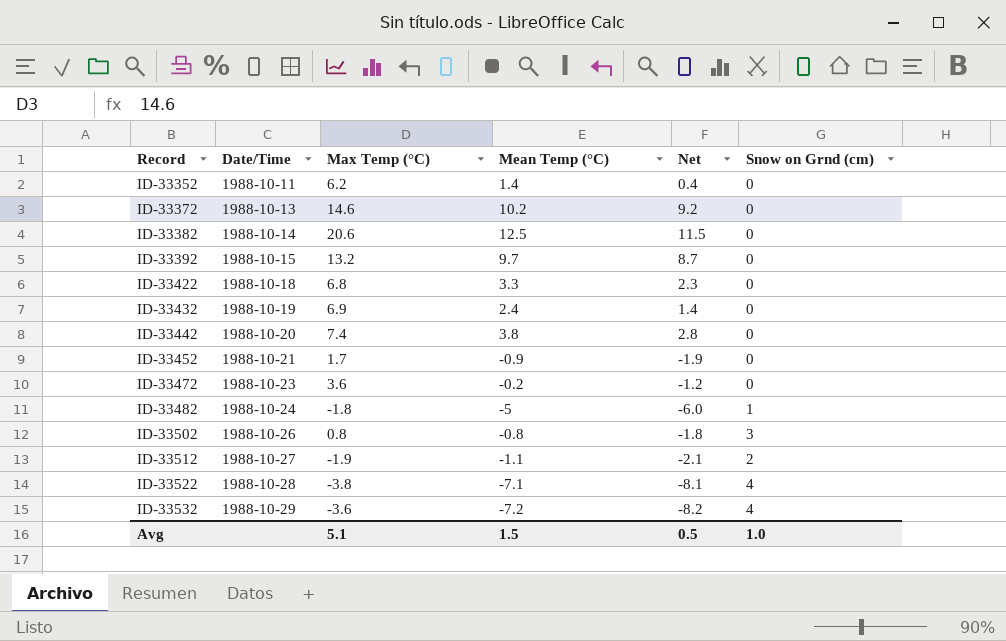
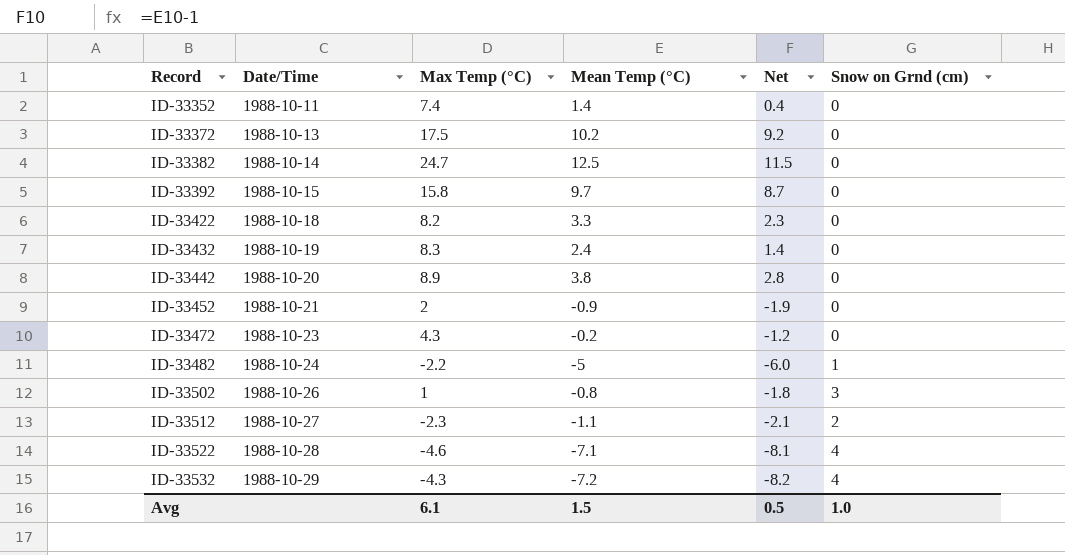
ID-33352 | Max Temp (°C): 6.2 -> 7.4
ID-33372 | Max Temp (°C): 14.6 -> 17.5
ID-33382 | Max Temp (°C): 20.6 -> 24.7
ID-33392 | Max Temp (°C): 13.2 -> 15.8
ID-33422 | Max Temp (°C): 6.8 -> 8.2
ID-33432 | Max Temp (°C): 6.9 -> 8.3
ID-33442 | Max Temp (°C): 7.4 -> 8.9
ID-33452 | Max Temp (°C): 1.7 -> 2
ID-33472 | Max Temp (°C): 3.6 -> 4.3
ID-33482 | Max Temp (°C): -1.8 -> -2.2
ID-33502 | Max Temp (°C): 0.8 -> 1
ID-33512 | Max Temp (°C): -1.9 -> -2.3
ID-33522 | Max Temp (°C): -3.8 -> -4.6
ID-33532 | Max Temp (°C): -3.6 -> -4.3
Avg | Max Temp (°C): 5.1 -> 6.1

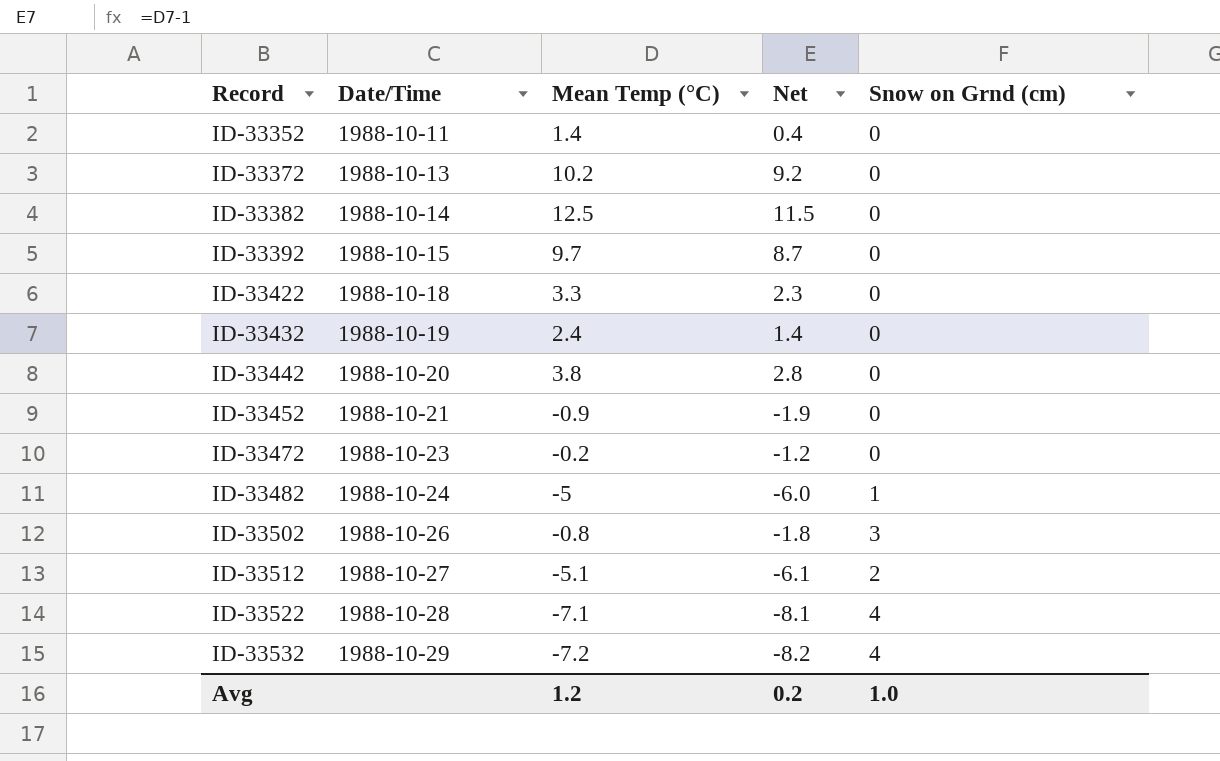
column Max Temp (°C) | position: 3 -> none
ID-33512 | Mean Temp (°C): -1.1 -> -5.1
ID-33512 | Net: -2.1 -> -6.1
Avg | Mean Temp (°C): 1.5 -> 1.2
Avg | Net: 0.5 -> 0.2

